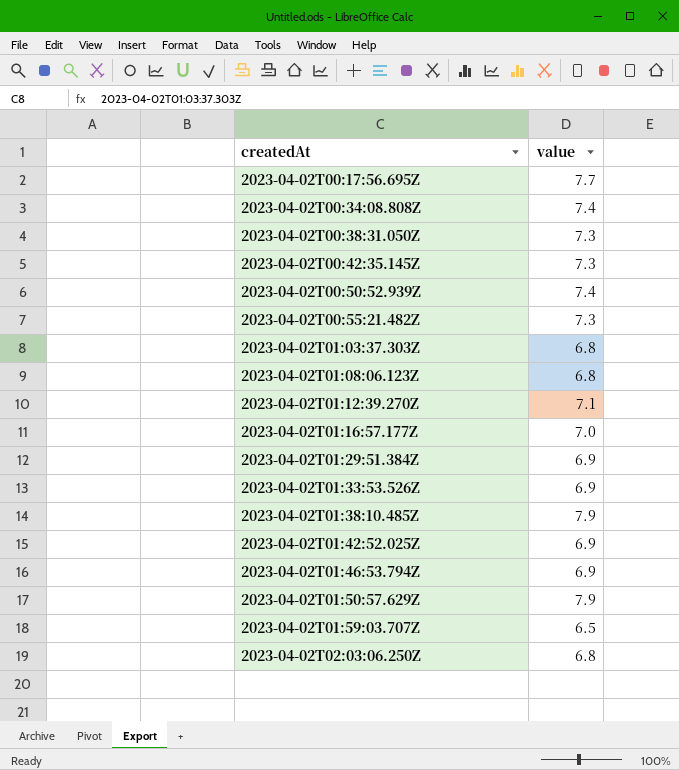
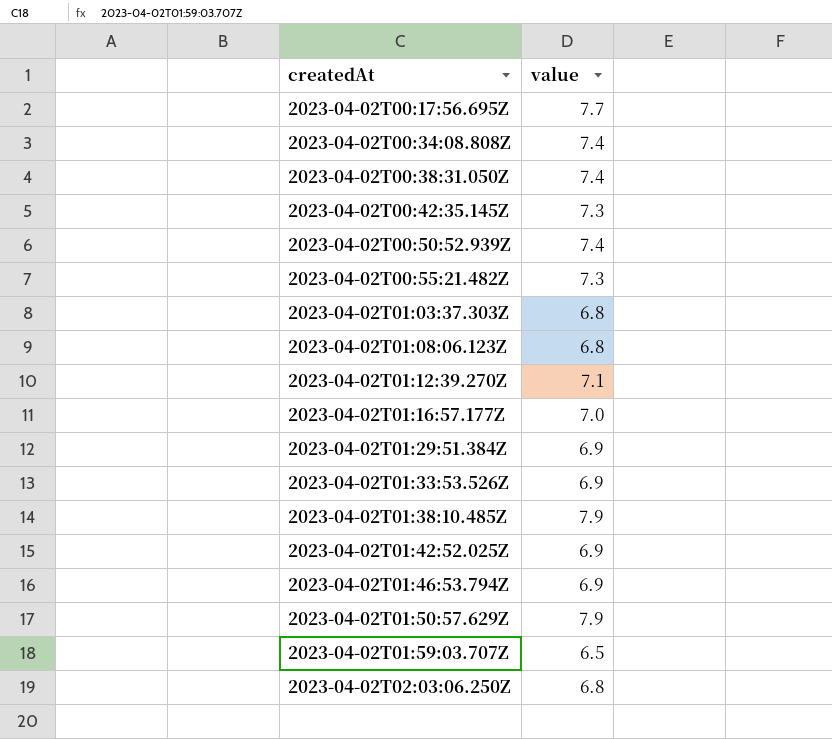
2023-04-02T00:38:31.050Z | value: 7.3 -> 7.4

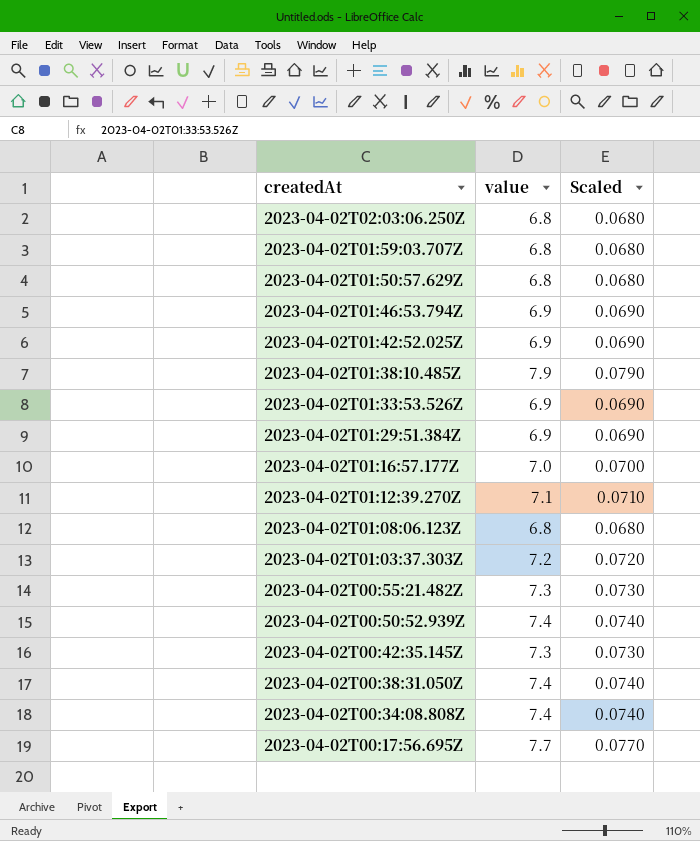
row order: createdAt ascending -> createdAt descending
column Scaled | formula: none -> [value] * 0.01
2023-04-02T01:59:03.707Z | value: 6.5 -> 6.8
2023-04-02T01:50:57.629Z | value: 7.9 -> 6.8
2023-04-02T01:03:37.303Z | value: 6.8 -> 7.2

